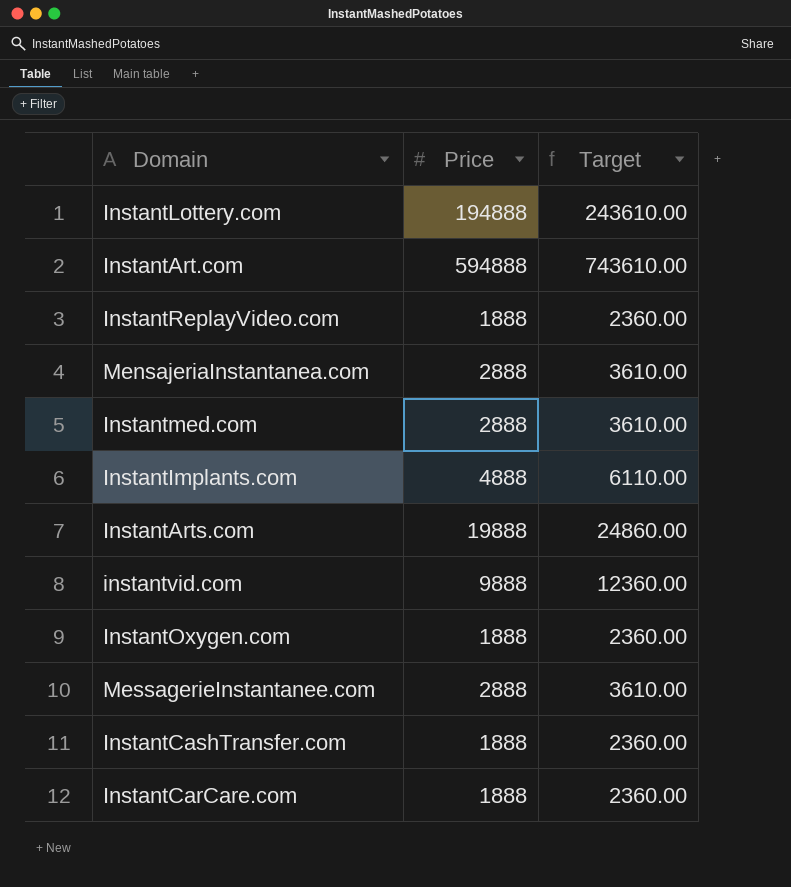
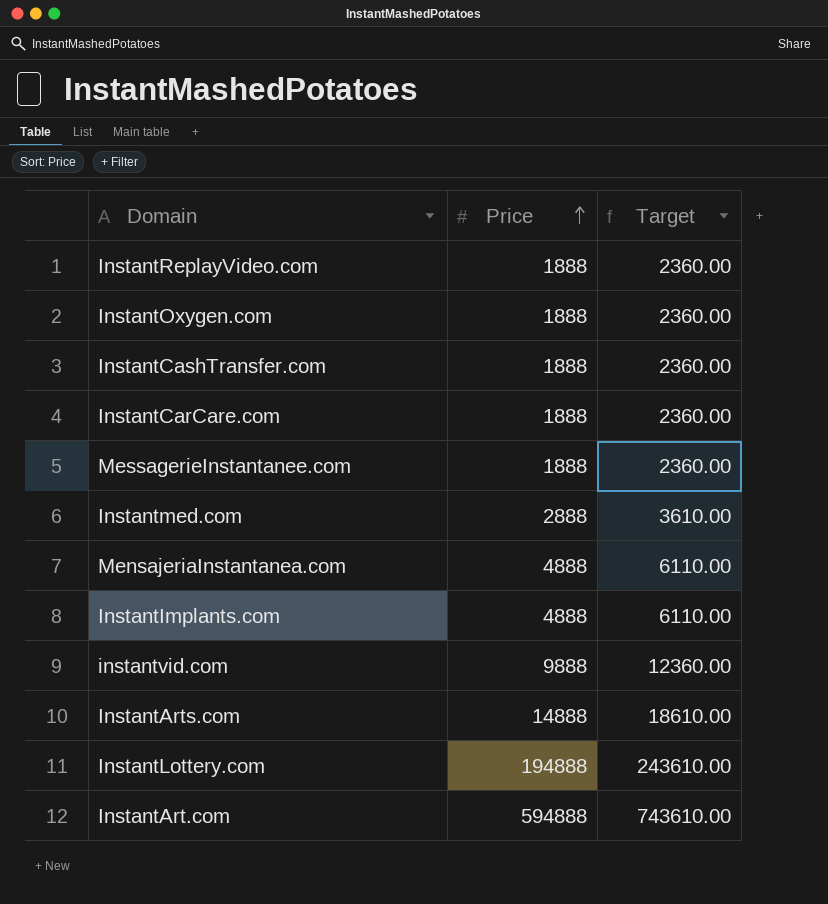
row order: none -> Price ascending
MessagerieInstantanee.com | Price: 2888 -> 1888
MessagerieInstantanee.com | Target: 3610.00 -> 2360.00
MensajeriaInstantanea.com | Price: 2888 -> 4888
MensajeriaInstantanea.com | Target: 3610.00 -> 6110.00
InstantArts.com | Price: 19888 -> 14888
InstantArts.com | Target: 24860.00 -> 18610.00

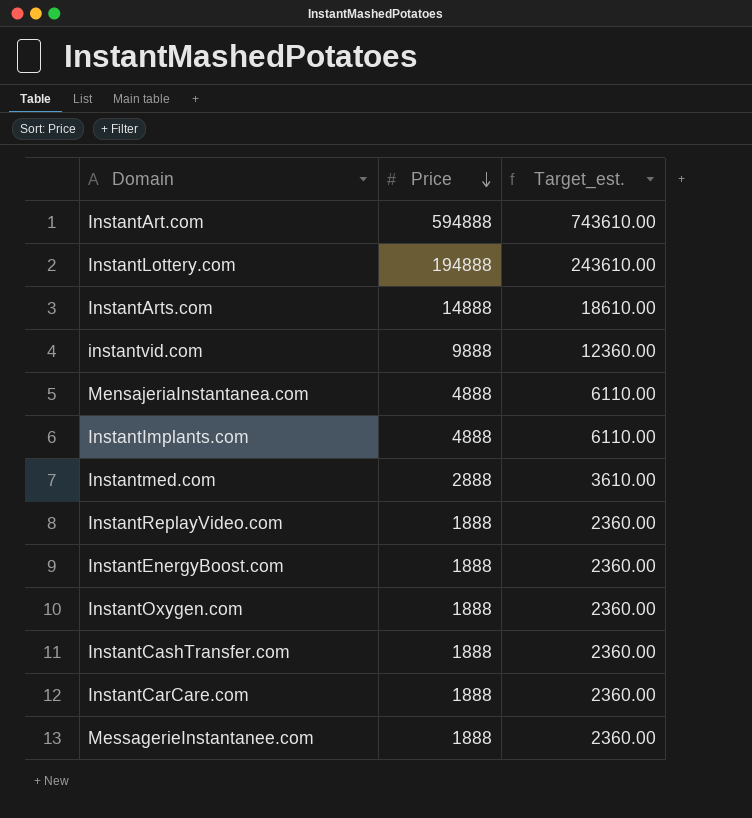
row order: Price ascending -> Price descending
column name: Target -> Target_est.
row InstantEnergyBoost.com: none -> 1888 | 2360.00

